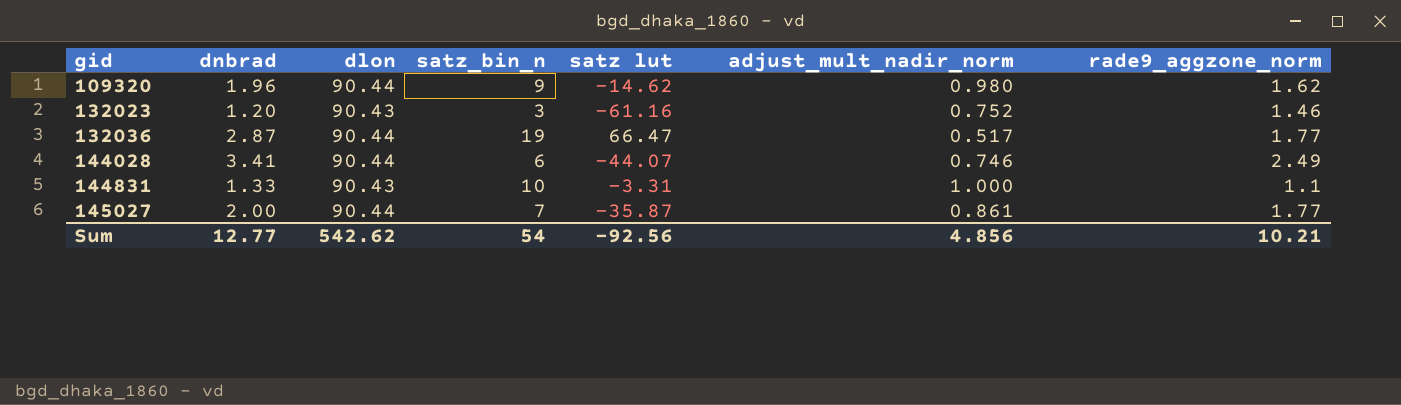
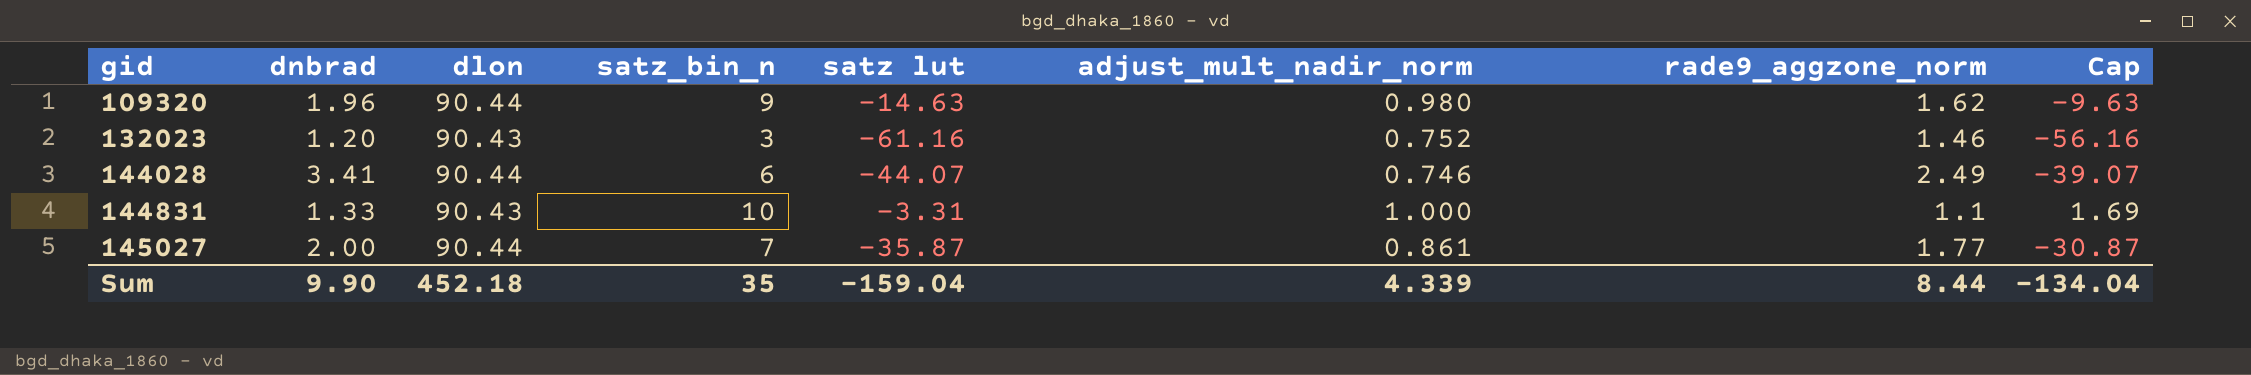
column Cap | formula: none -> [satz lut] + 5
row 132036: 2.87 | 90.44 | 19 | 66.47 | 0.517 | 1.77 -> none
109320 | satz lut: -14.62 -> -14.63
Sum | dnbrad: 12.77 -> 9.90
Sum | dlon: 542.62 -> 452.18
Sum | satz_bin_n: 54 -> 35
Sum | satz lut: -92.56 -> -159.04
Sum | adjust_mult_nadir_norm: 4.856 -> 4.339
Sum | rade9_aggzone_norm: 10.21 -> 8.44

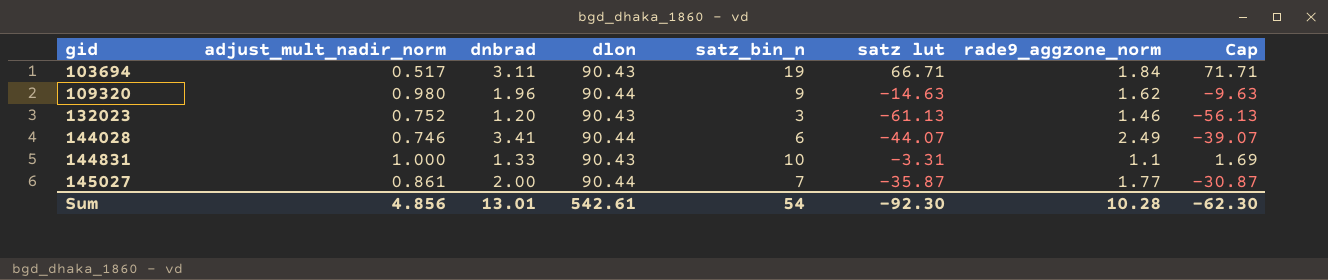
column adjust_mult_nadir_norm | position: 6 -> 2
row 103694: none -> 0.517 | 3.11 | 90.43 | 19 | 66.71 | 1.84 | 71.71
132023 | satz lut: -61.16 -> -61.13
132023 | Cap: -56.16 -> -56.13
Sum | adjust_mult_nadir_norm: 4.339 -> 4.856
Sum | dnbrad: 9.90 -> 13.01
Sum | dlon: 452.18 -> 542.61
Sum | satz_bin_n: 35 -> 54
Sum | satz lut: -159.04 -> -92.30
Sum | rade9_aggzone_norm: 8.44 -> 10.28
Sum | Cap: -134.04 -> -62.30

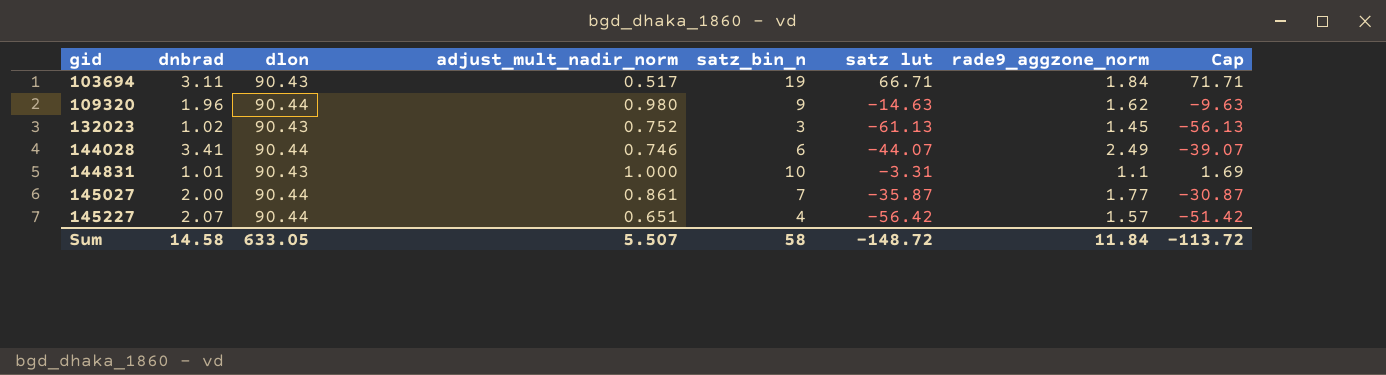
column adjust_mult_nadir_norm | position: 2 -> 4
132023 | dnbrad: 1.20 -> 1.02
132023 | rade9_aggzone_norm: 1.46 -> 1.45
144831 | dnbrad: 1.33 -> 1.01
row 145227: none -> 2.07 | 90.44 | 0.651 | 4 | -56.42 | 1.57 | -51.42
Sum | dnbrad: 13.01 -> 14.58
Sum | dlon: 542.61 -> 633.05
Sum | adjust_mult_nadir_norm: 4.856 -> 5.507
Sum | satz_bin_n: 54 -> 58
Sum | satz lut: -92.30 -> -148.72
Sum | rade9_aggzone_norm: 10.28 -> 11.84
Sum | Cap: -62.30 -> -113.72

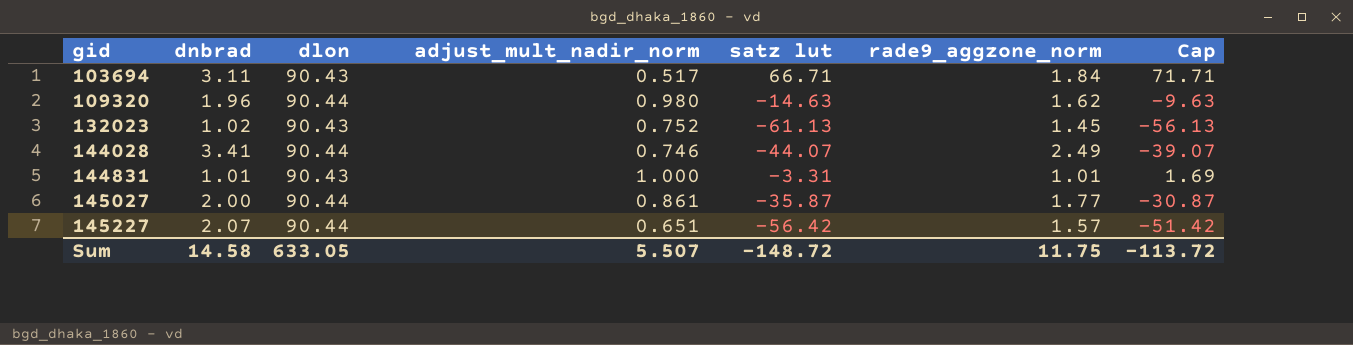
column satz_bin_n | position: 5 -> none
144831 | rade9_aggzone_norm: 1.1 -> 1.01
Sum | rade9_aggzone_norm: 11.84 -> 11.75

